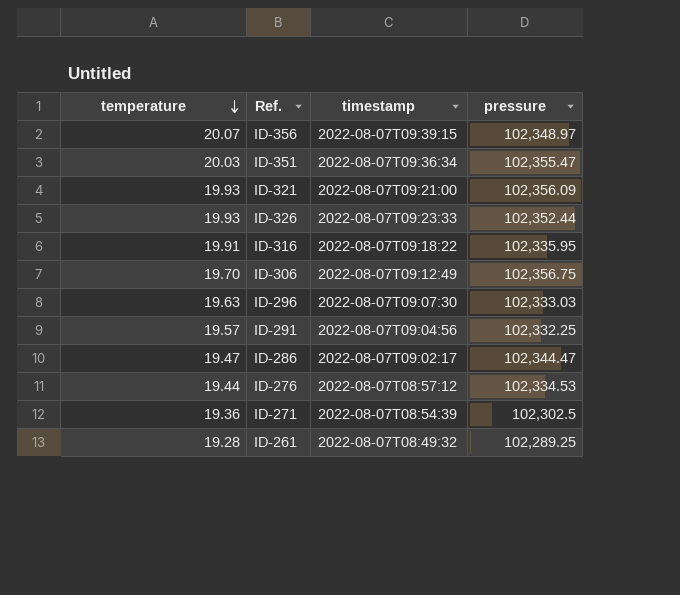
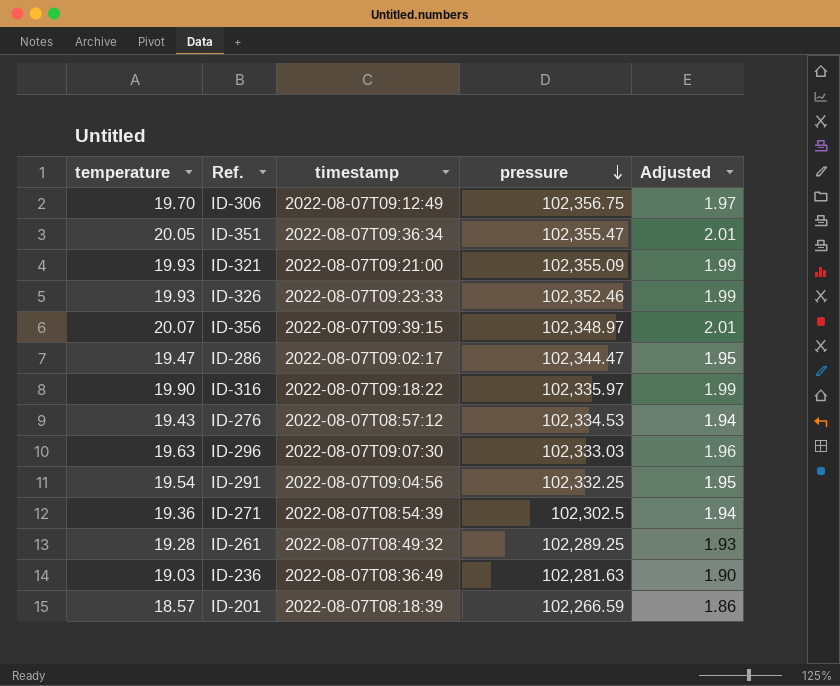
row order: temperature descending -> pressure descending
column Adjusted | formula: none -> [temperature] * 0.1
ID-351 | temperature: 20.03 -> 20.05
ID-321 | pressure: 102,356.09 -> 102,355.09
ID-326 | pressure: 102,352.44 -> 102,352.46
ID-316 | temperature: 19.91 -> 19.90
ID-316 | pressure: 102,335.95 -> 102,335.97
ID-276 | temperature: 19.44 -> 19.43
ID-291 | temperature: 19.57 -> 19.54
row ID-236: none -> 19.03 | 2022-08-07T08:36:49 | 102,281.63 | 1.90
row ID-201: none -> 18.57 | 2022-08-07T08:18:39 | 102,266.59 | 1.86

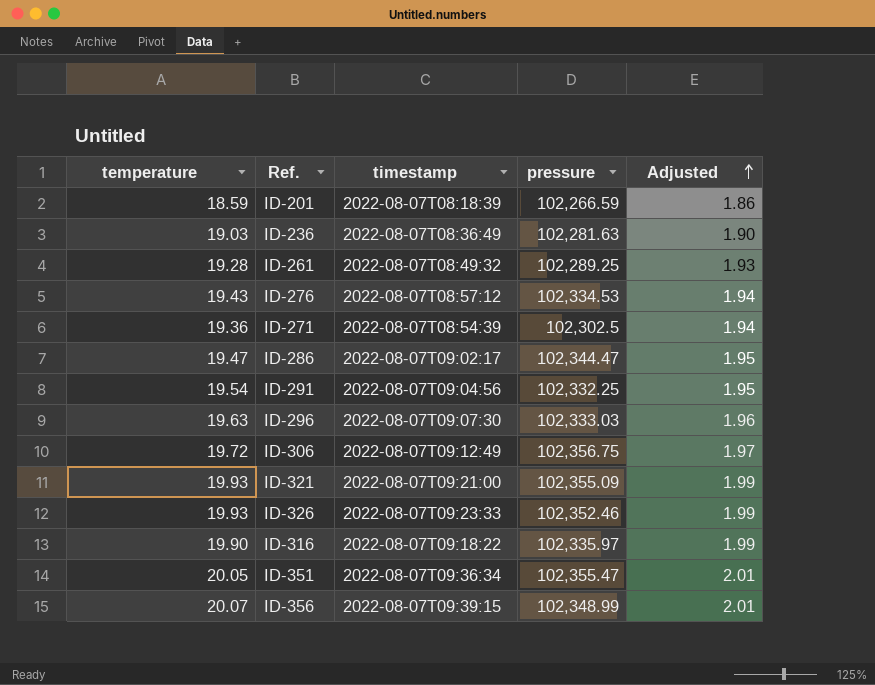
row order: pressure descending -> Adjusted ascending
ID-201 | temperature: 18.57 -> 18.59
ID-306 | temperature: 19.70 -> 19.72
ID-356 | pressure: 102,348.97 -> 102,348.99

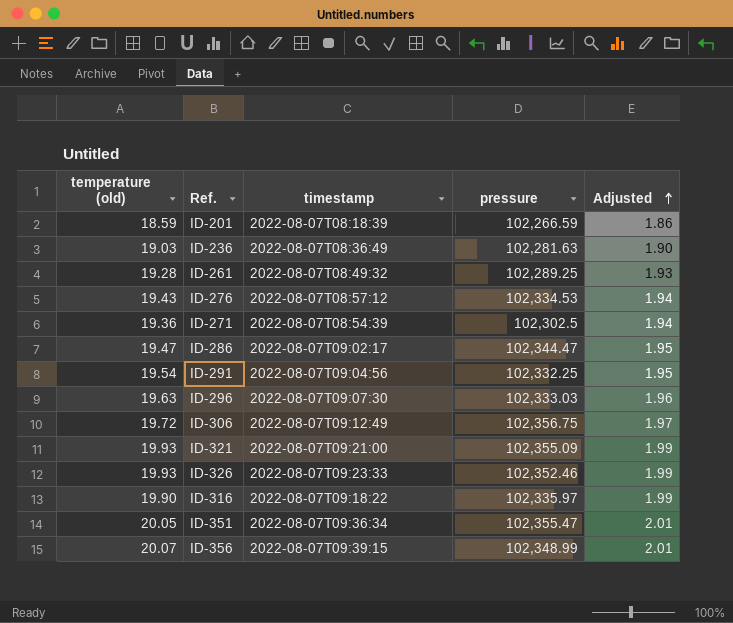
column name: temperature -> temperature (old)

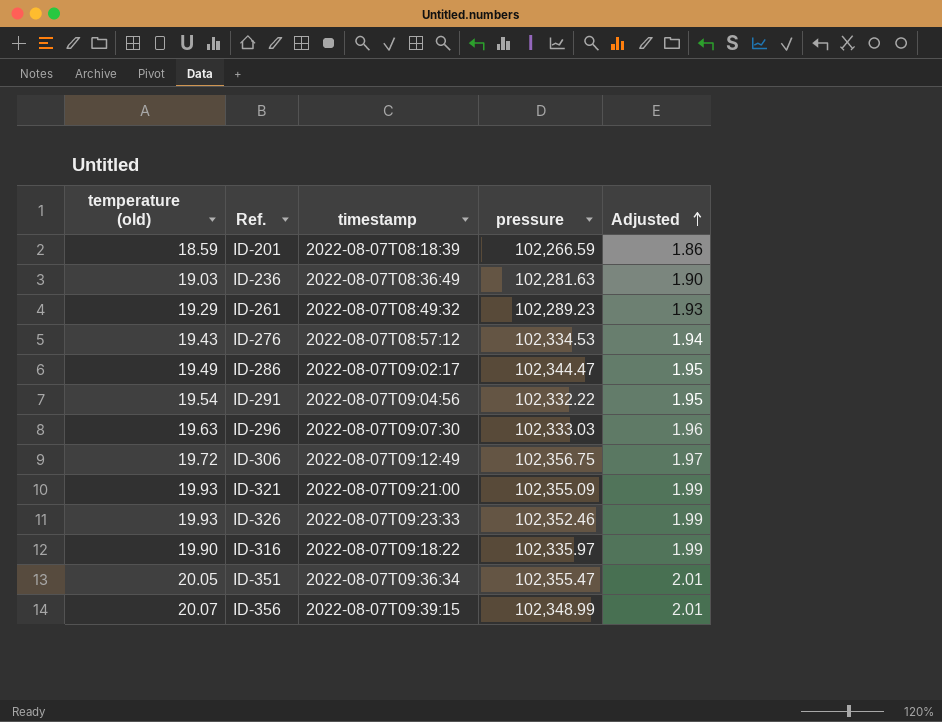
row ID-271: 19.36 | 2022-08-07T08:54:39 | 102,302.5 | 1.94 -> none
ID-261 | temperature (old): 19.28 -> 19.29
ID-261 | pressure: 102,289.25 -> 102,289.23
ID-286 | temperature (old): 19.47 -> 19.49
ID-291 | pressure: 102,332.25 -> 102,332.22

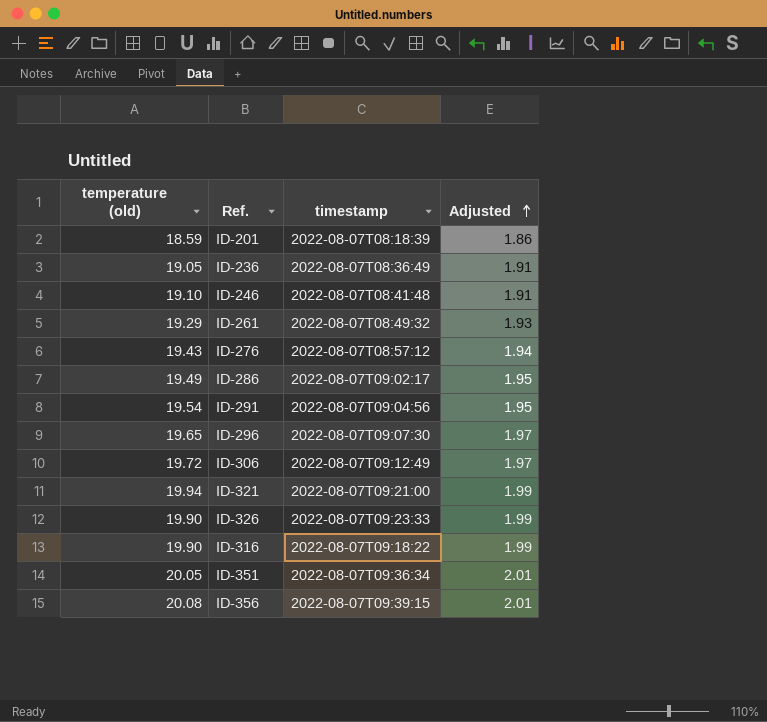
column pressure | position: 4 -> none
ID-236 | temperature (old): 19.03 -> 19.05
ID-236 | Adjusted: 1.90 -> 1.91
row ID-246: none -> 19.10 | 2022-08-07T08:41:48 | 1.91
ID-296 | temperature (old): 19.63 -> 19.65
ID-296 | Adjusted: 1.96 -> 1.97
ID-321 | temperature (old): 19.93 -> 19.94
ID-326 | temperature (old): 19.93 -> 19.90
ID-356 | temperature (old): 20.07 -> 20.08

